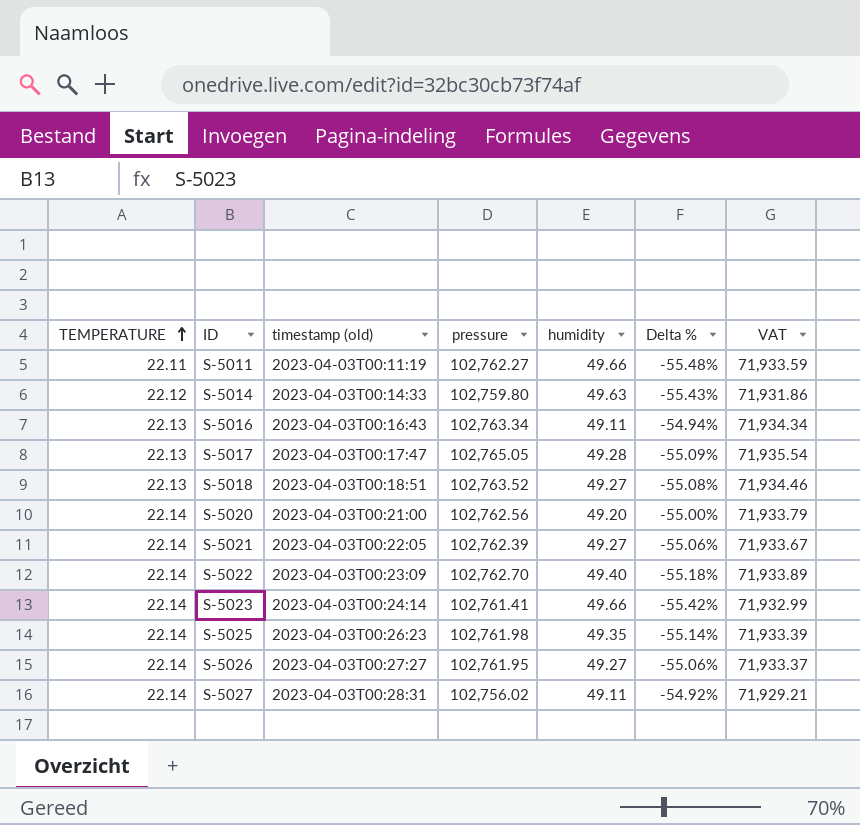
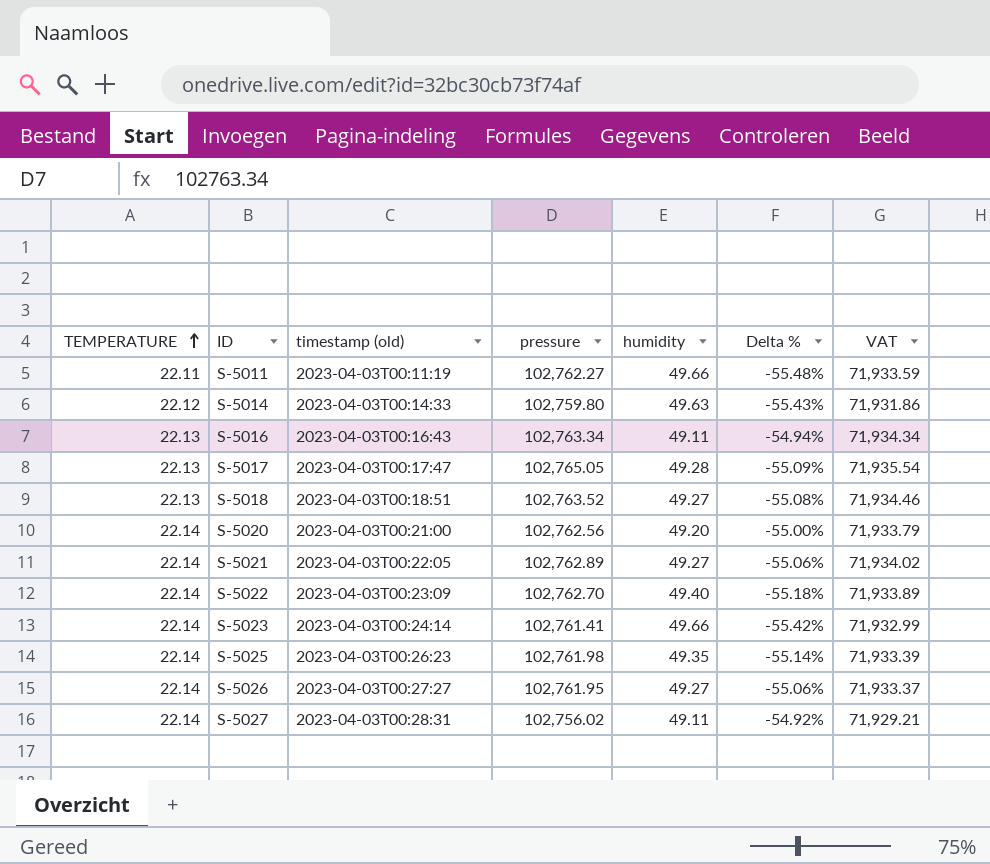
S-5021 | pressure: 102,762.39 -> 102,762.89
S-5021 | VAT: 71,933.67 -> 71,934.02

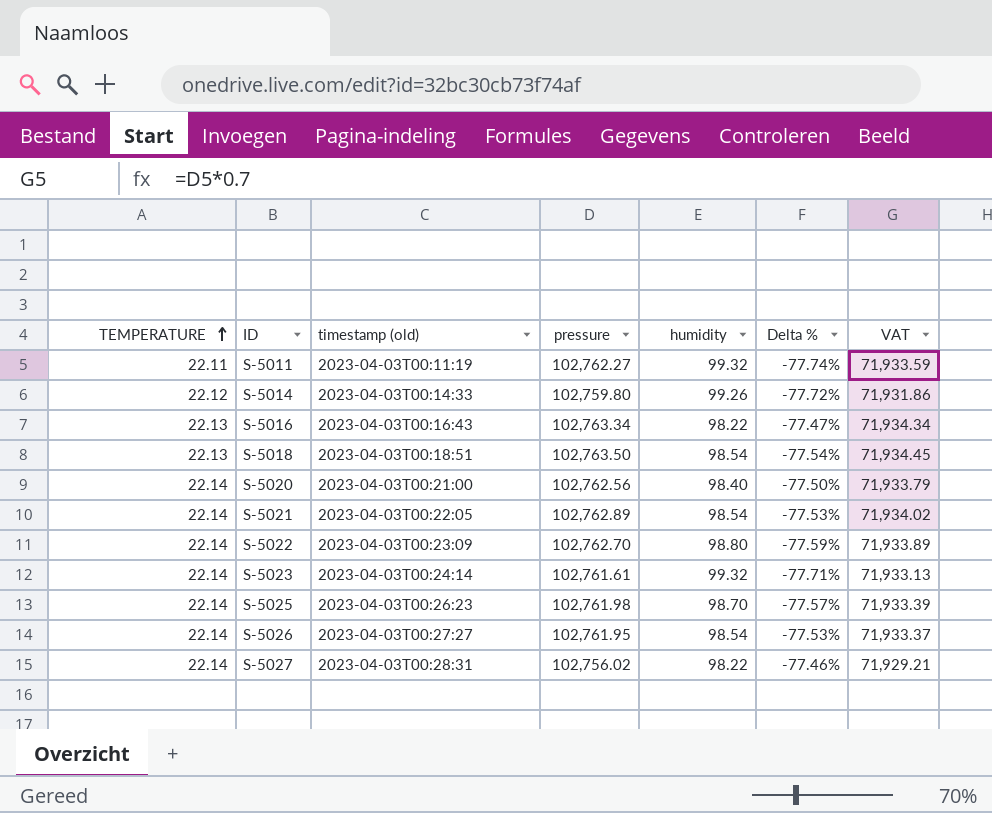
row S-5017: 22.13 | 2023-04-03T00:17:47 | 102,765.05 | 49.28 | -55.09% | 71,935.54 -> none
S-5011 | humidity: 49.66 -> 99.32
S-5011 | Delta %: -55.48% -> -77.74%
S-5014 | humidity: 49.63 -> 99.26
S-5014 | Delta %: -55.43% -> -77.72%
S-5016 | humidity: 49.11 -> 98.22
S-5016 | Delta %: -54.94% -> -77.47%
S-5018 | pressure: 102,763.52 -> 102,763.50
S-5018 | humidity: 49.27 -> 98.54
S-5018 | Delta %: -55.08% -> -77.54%
S-5018 | VAT: 71,934.46 -> 71,934.45
S-5020 | humidity: 49.20 -> 98.40
S-5020 | Delta %: -55.00% -> -77.50%
S-5021 | humidity: 49.27 -> 98.54
S-5021 | Delta %: -55.06% -> -77.53%
S-5022 | humidity: 49.40 -> 98.80
S-5022 | Delta %: -55.18% -> -77.59%
S-5023 | pressure: 102,761.41 -> 102,761.61
S-5023 | humidity: 49.66 -> 99.32
S-5023 | Delta %: -55.42% -> -77.71%
S-5023 | VAT: 71,932.99 -> 71,933.13
S-5025 | humidity: 49.35 -> 98.70
S-5025 | Delta %: -55.14% -> -77.57%
S-5026 | humidity: 49.27 -> 98.54
S-5026 | Delta %: -55.06% -> -77.53%
S-5027 | humidity: 49.11 -> 98.22
S-5027 | Delta %: -54.92% -> -77.46%

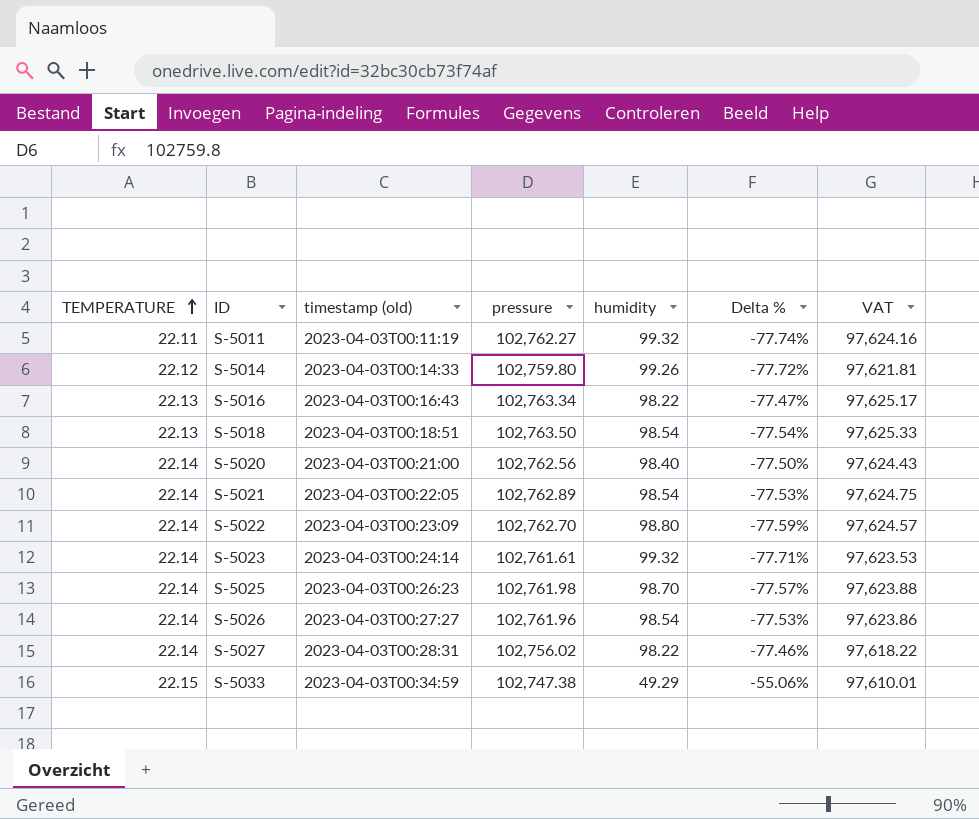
column VAT | formula: [pressure] * 0.7 -> [pressure] * 0.95
S-5026 | pressure: 102,761.95 -> 102,761.96
row S-5033: none -> 22.15 | 2023-04-03T00:34:59 | 102,747.38 | 49.29 | -55.06% | 97,610.01

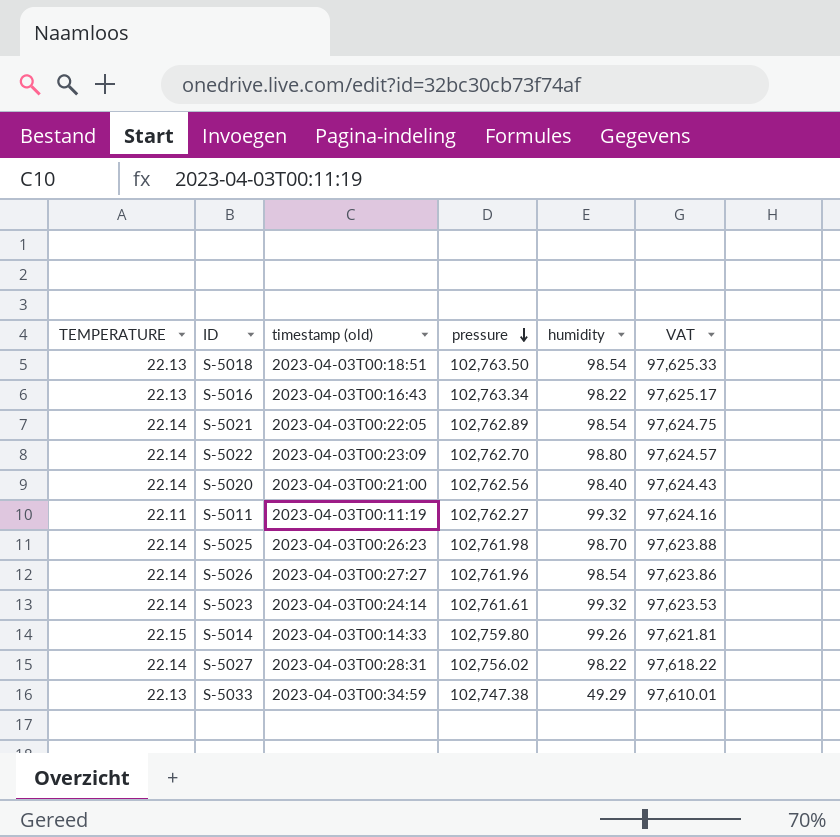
row order: TEMPERATURE ascending -> pressure descending
column Delta % | formula: ([TEMPERATURE] - [humidity]) / [humidity] -> none
S-5014 | TEMPERATURE: 22.12 -> 22.15
S-5033 | TEMPERATURE: 22.15 -> 22.13

